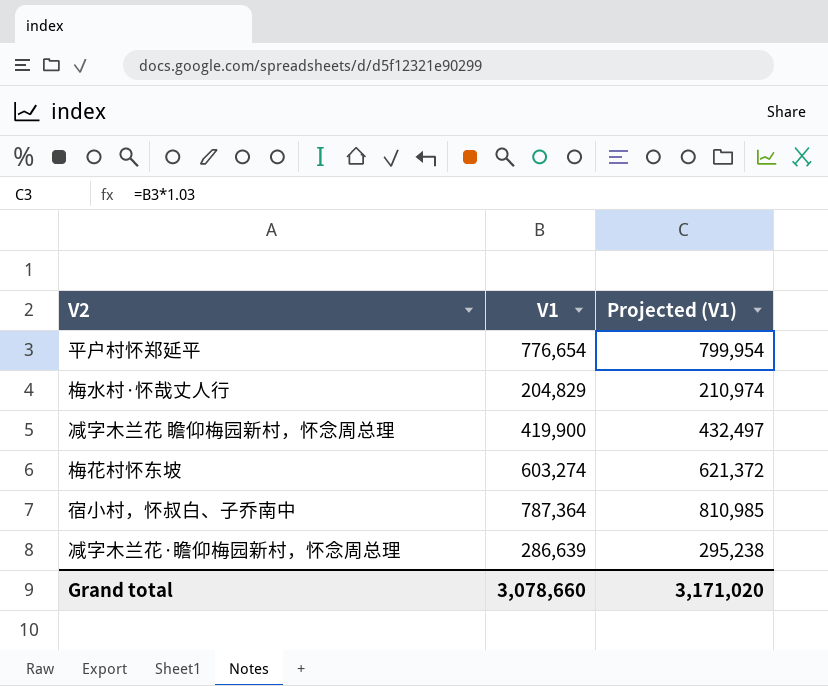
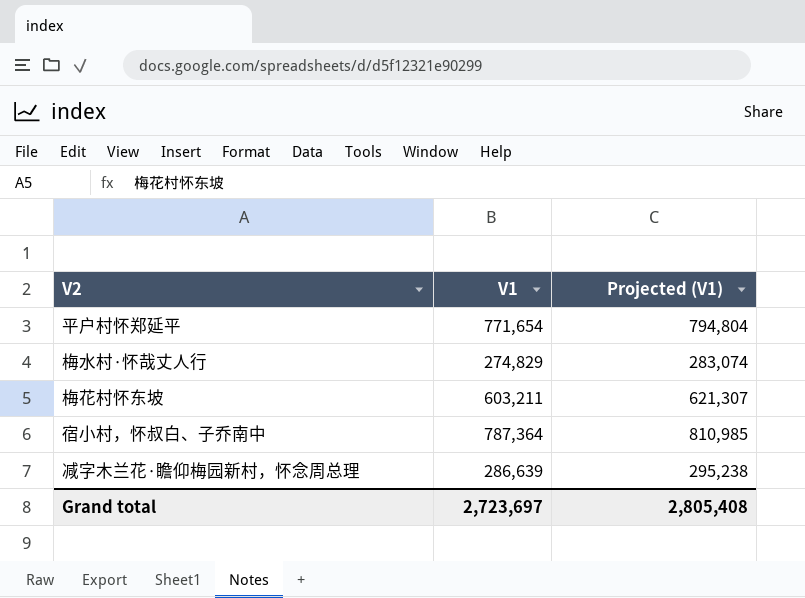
row 减字木兰花 瞻仰梅园新村，怀念周总理: 419,900 | 432,497 -> none
平户村怀郑延平 | V1: 776,654 -> 771,654
平户村怀郑延平 | Projected (V1): 799,954 -> 794,804
梅水村·怀哉丈人行 | V1: 204,829 -> 274,829
梅水村·怀哉丈人行 | Projected (V1): 210,974 -> 283,074
梅花村怀东坡 | V1: 603,274 -> 603,211
梅花村怀东坡 | Projected (V1): 621,372 -> 621,307
Grand total | V1: 3,078,660 -> 2,723,697
Grand total | Projected (V1): 3,171,020 -> 2,805,408

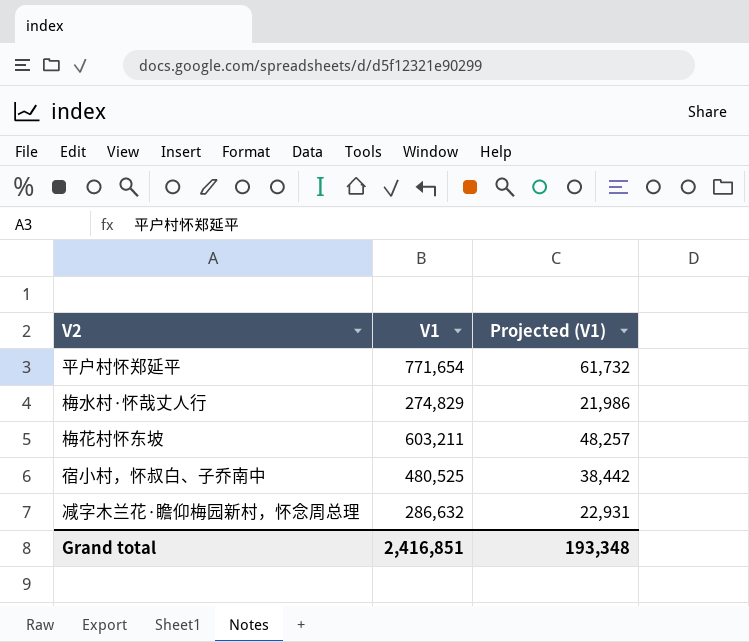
column Projected (V1) | formula: [V1] * 1.03 -> [V1] * 0.08
宿小村，怀叔白、子乔南中 | V1: 787,364 -> 480,525
减字木兰花·瞻仰梅园新村，怀念周总理 | V1: 286,639 -> 286,632
Grand total | V1: 2,723,697 -> 2,416,851
Grand total | Projected (V1): 2,805,408 -> 193,348

